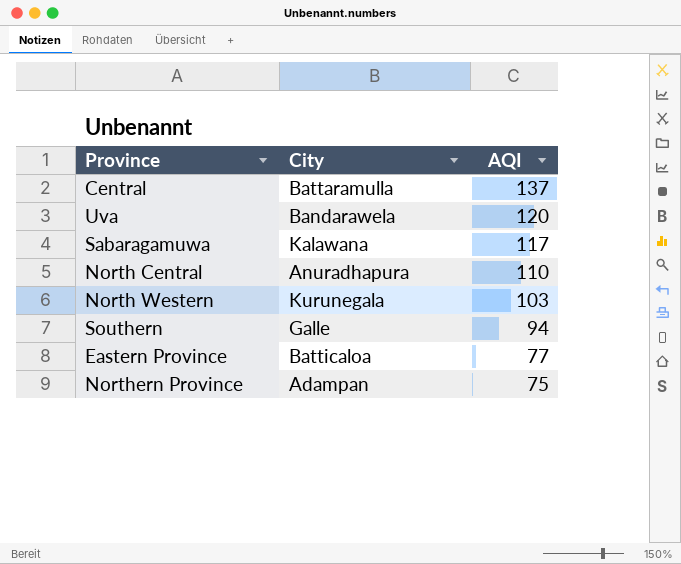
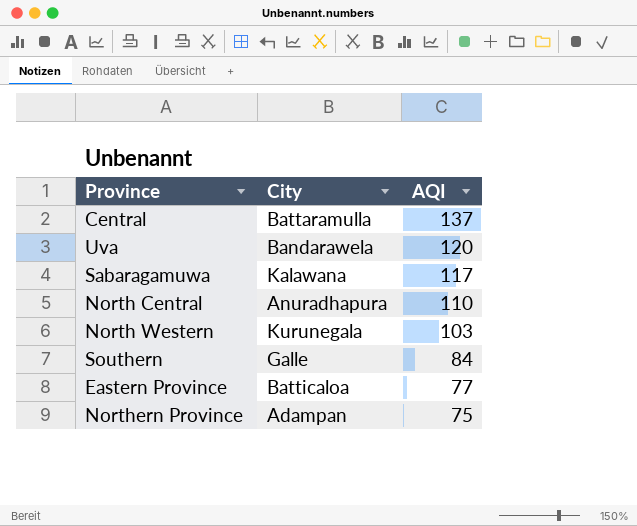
Southern | AQI: 94 -> 84

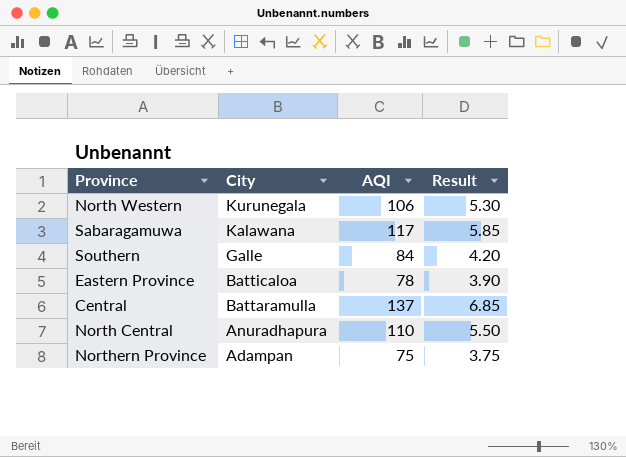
row order: AQI descending -> City descending
column Result | formula: none -> [AQI] * 0.05
row Uva: Bandarawela | 120 -> none
North Western | AQI: 103 -> 106
Eastern Province | AQI: 77 -> 78

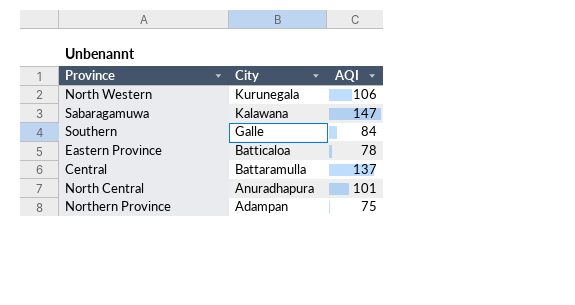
column Result | formula: [AQI] * 0.05 -> none
Sabaragamuwa | AQI: 117 -> 147
North Central | AQI: 110 -> 101

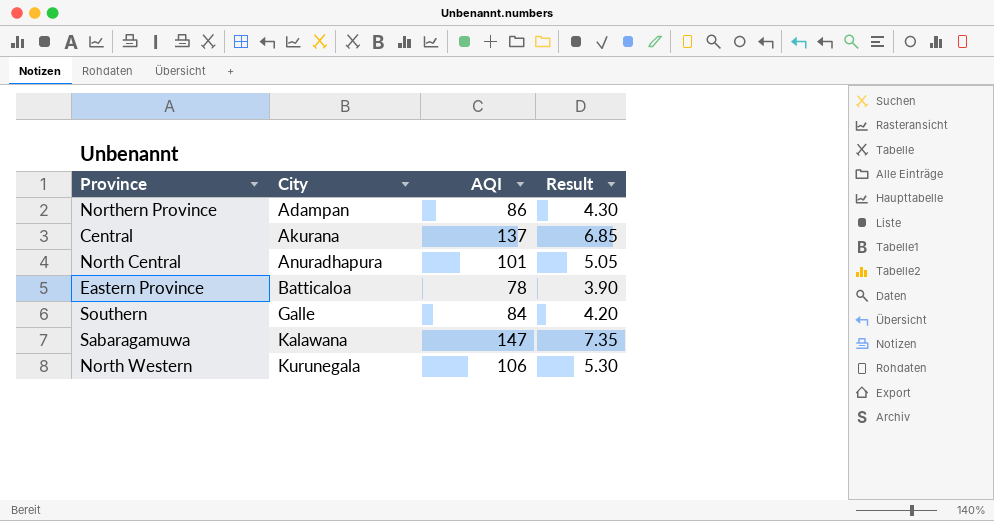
row order: City descending -> City ascending
column Result | formula: none -> [AQI] * 0.05
Northern Province | AQI: 75 -> 86
Central | City: Battaramulla -> Akurana

